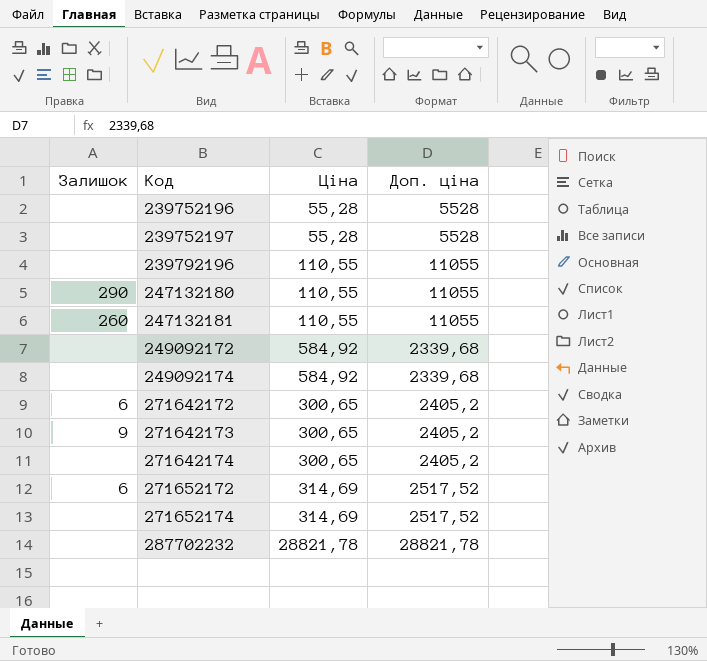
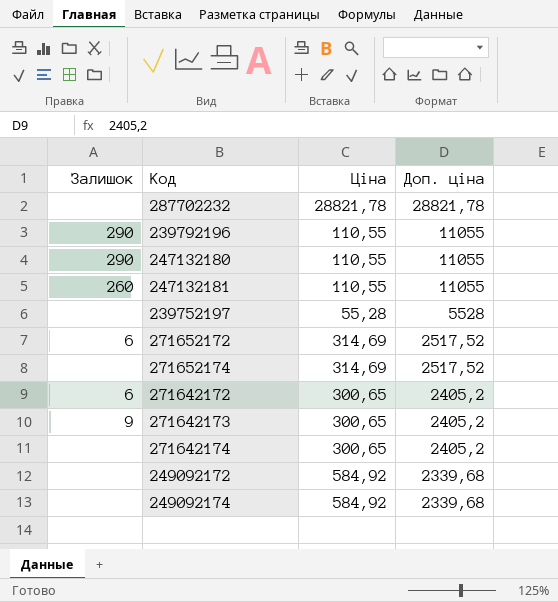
row order: Код ascending -> Доп. ціна descending
row 239752196: none | 55,28 | 5528 -> none
239792196 | Залишок: none -> 290

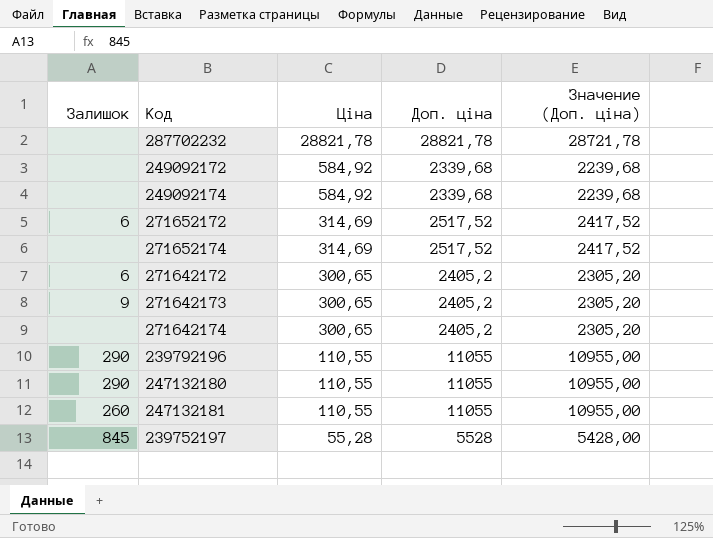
row order: Доп. ціна descending -> Ціна descending
column Значение (Доп. ціна) | formula: none -> [Доп. ціна] - 100
239752197 | Залишок: none -> 845

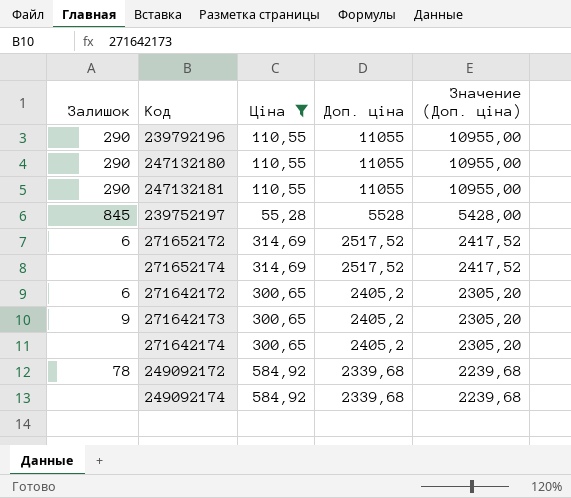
filter: none -> Ціна != 28821,78
row order: Ціна descending -> Доп. ціна descending
247132181 | Залишок: 260 -> 290
249092172 | Залишок: none -> 78

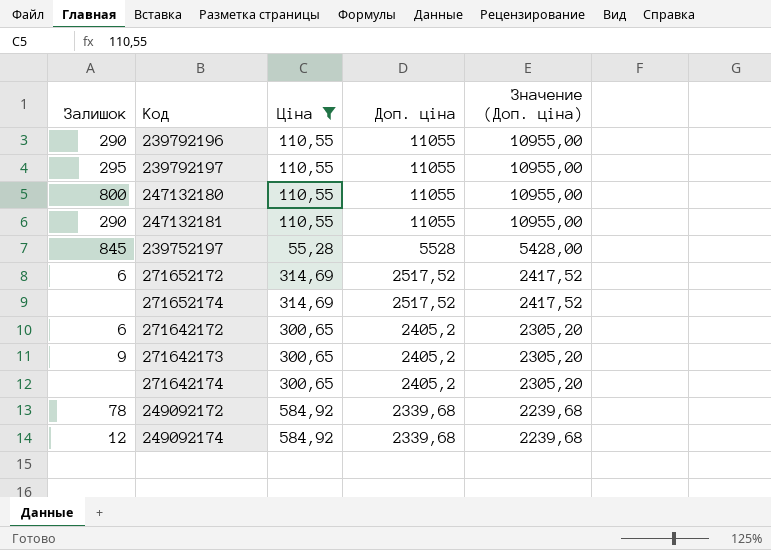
row 239792197: none -> 295 | 110,55 | 11055 | 10955,00
247132180 | Залишок: 290 -> 800
249092174 | Залишок: none -> 12

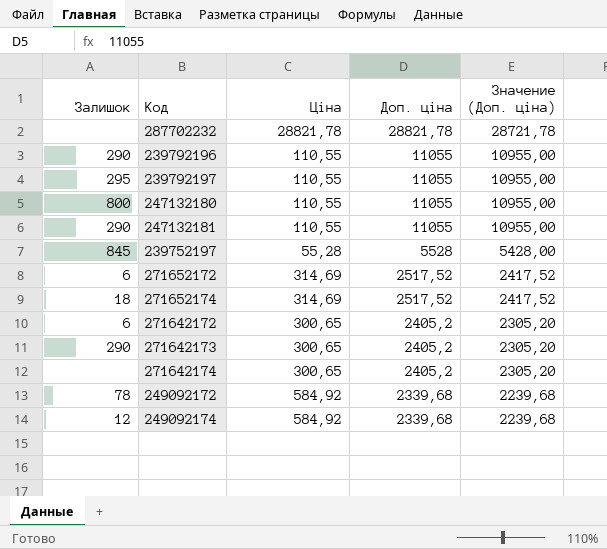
filter: Ціна != 28821,78 -> none
271652174 | Залишок: none -> 18
271642173 | Залишок: 9 -> 290

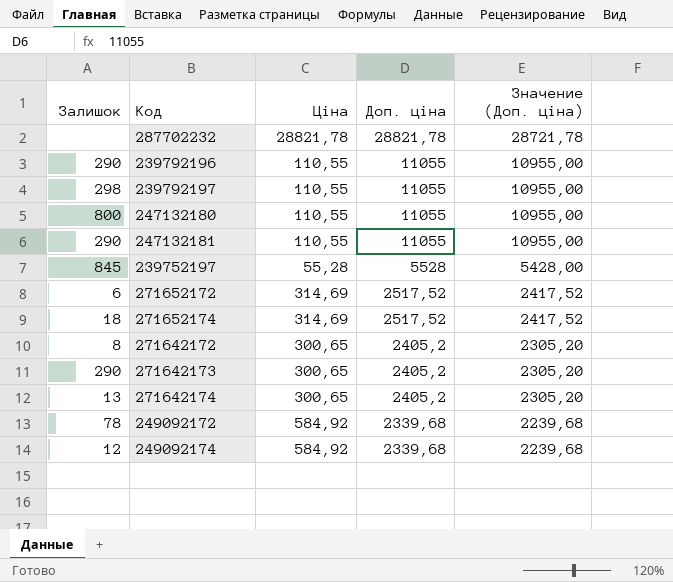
239792197 | Залишок: 295 -> 298
271642172 | Залишок: 6 -> 8
271642174 | Залишок: none -> 13

